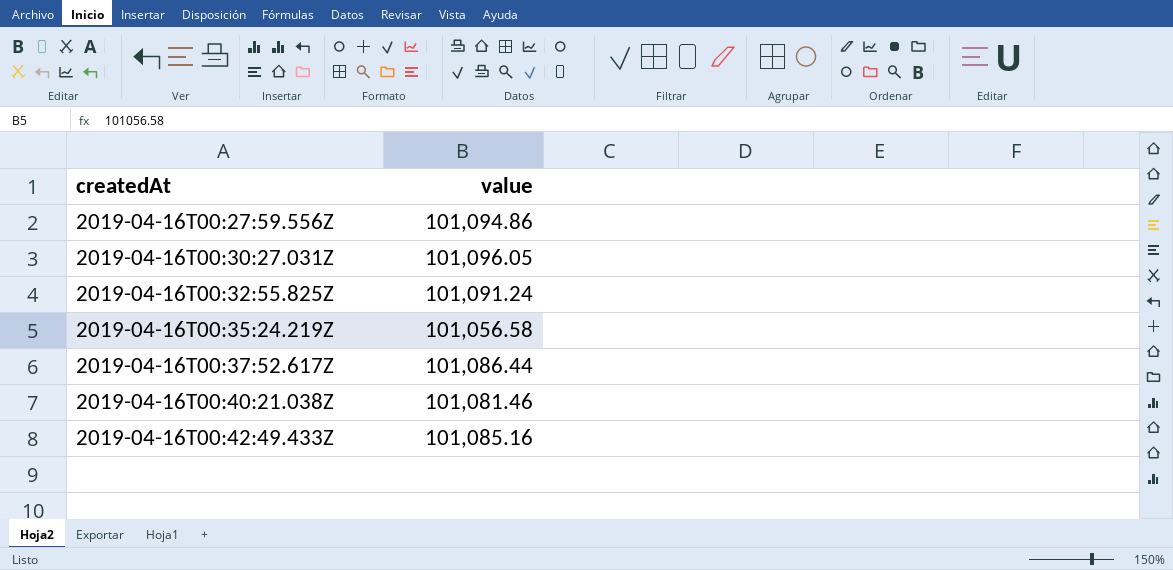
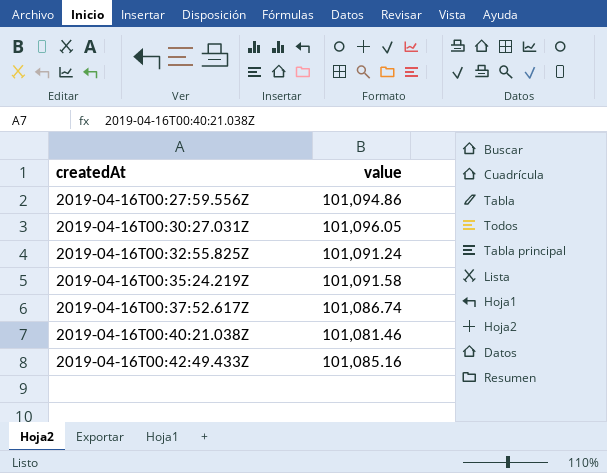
2019-04-16T00:35:24.219Z | value: 101,056.58 -> 101,091.58
2019-04-16T00:37:52.617Z | value: 101,086.44 -> 101,086.74

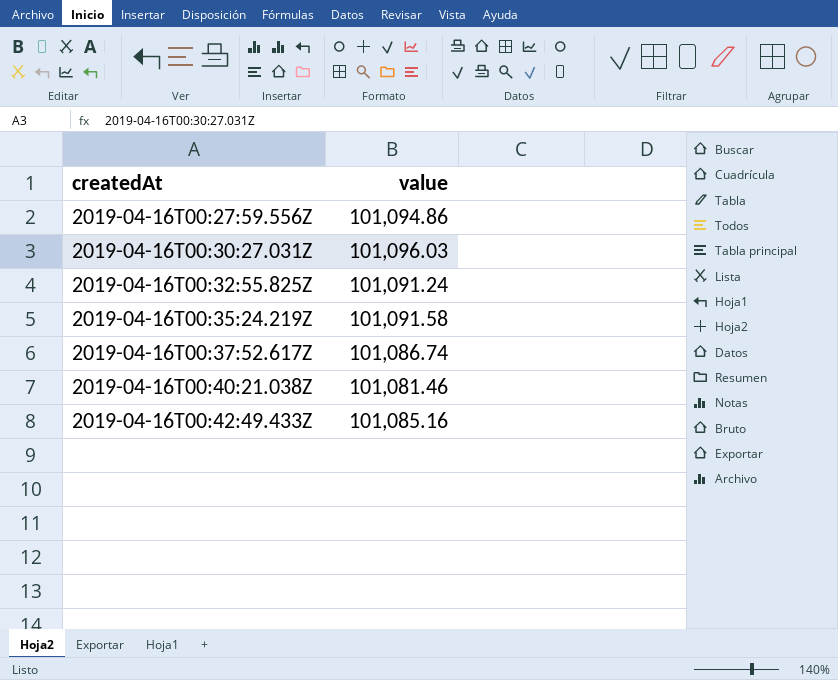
2019-04-16T00:30:27.031Z | value: 101,096.05 -> 101,096.03

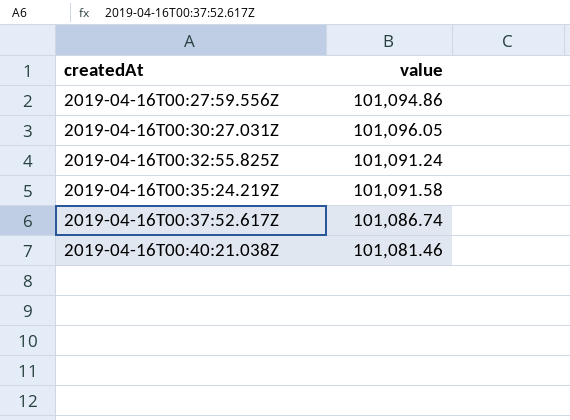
row 2019-04-16T00:42:49.433Z: 101,085.16 -> none
2019-04-16T00:30:27.031Z | value: 101,096.03 -> 101,096.05

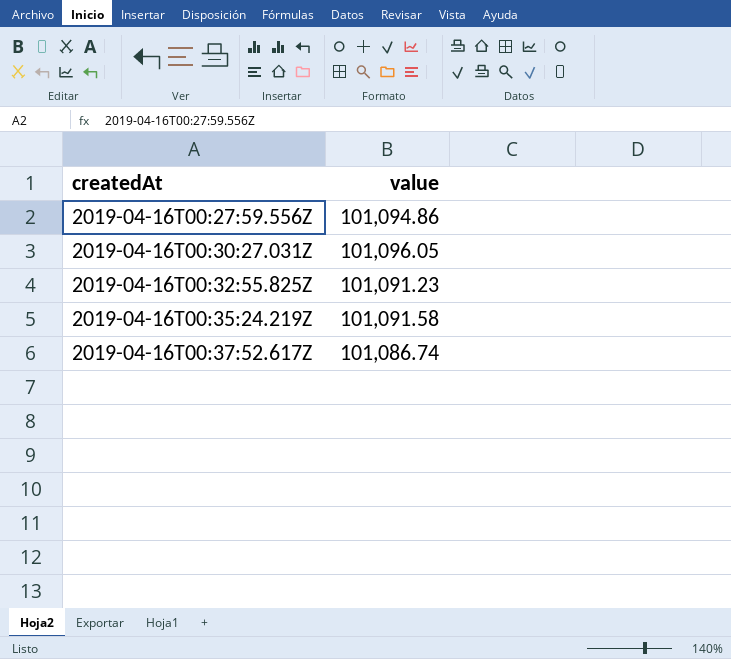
row 2019-04-16T00:40:21.038Z: 101,081.46 -> none
2019-04-16T00:32:55.825Z | value: 101,091.24 -> 101,091.23

